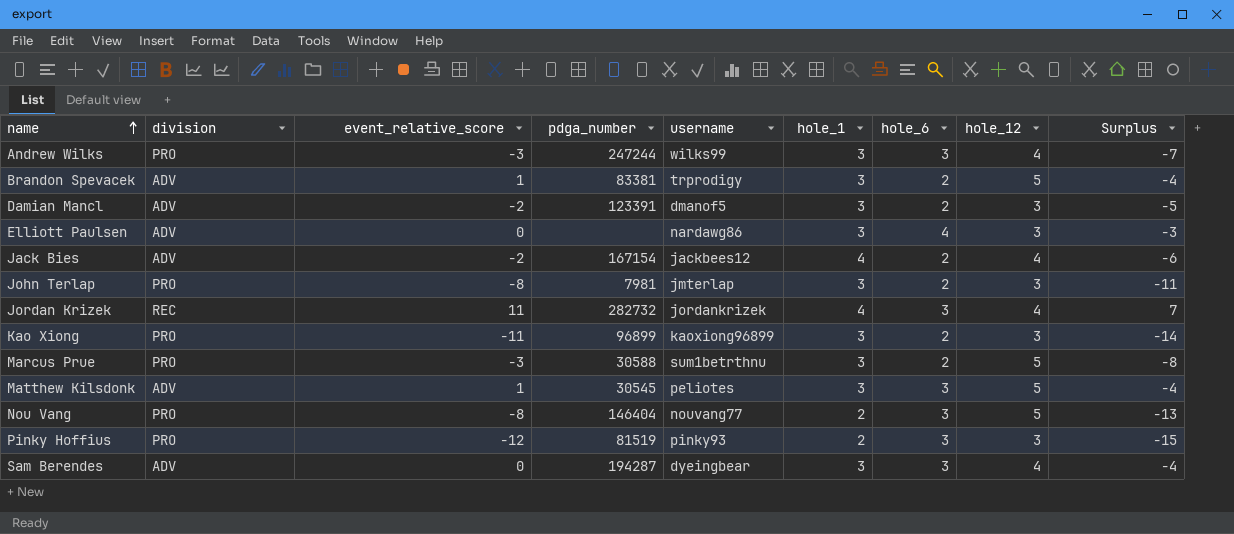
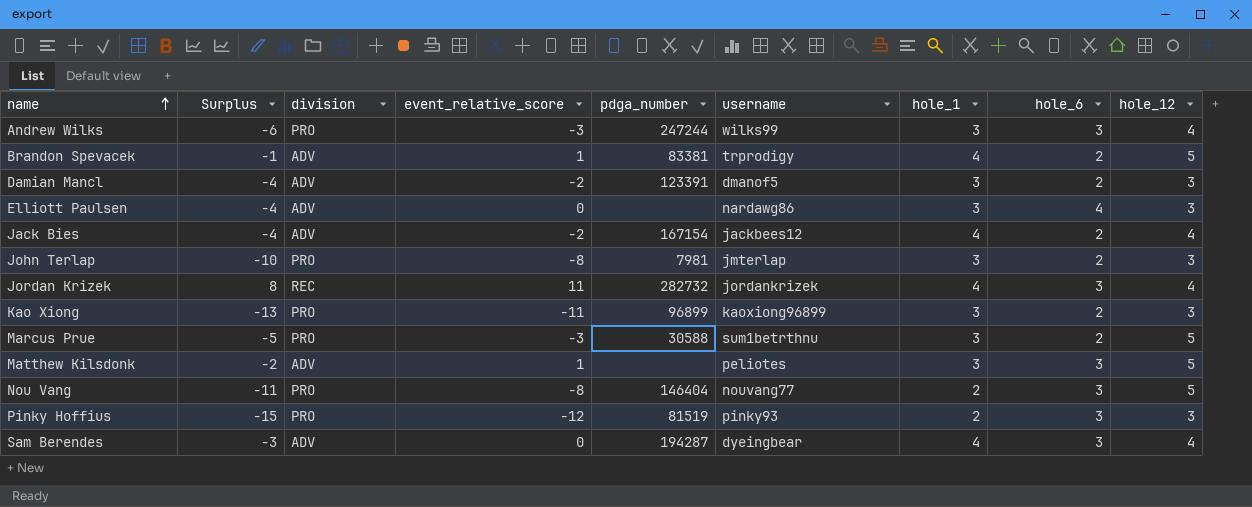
column Surplus | formula: [event_relative_score] - [hole_12] -> [event_relative_score] - [hole_6]
column Surplus | position: 9 -> 2
Brandon Spevacek | hole_1: 3 -> 4
Matthew Kilsdonk | pdga_number: 30545 -> none
Sam Berendes | hole_1: 3 -> 4

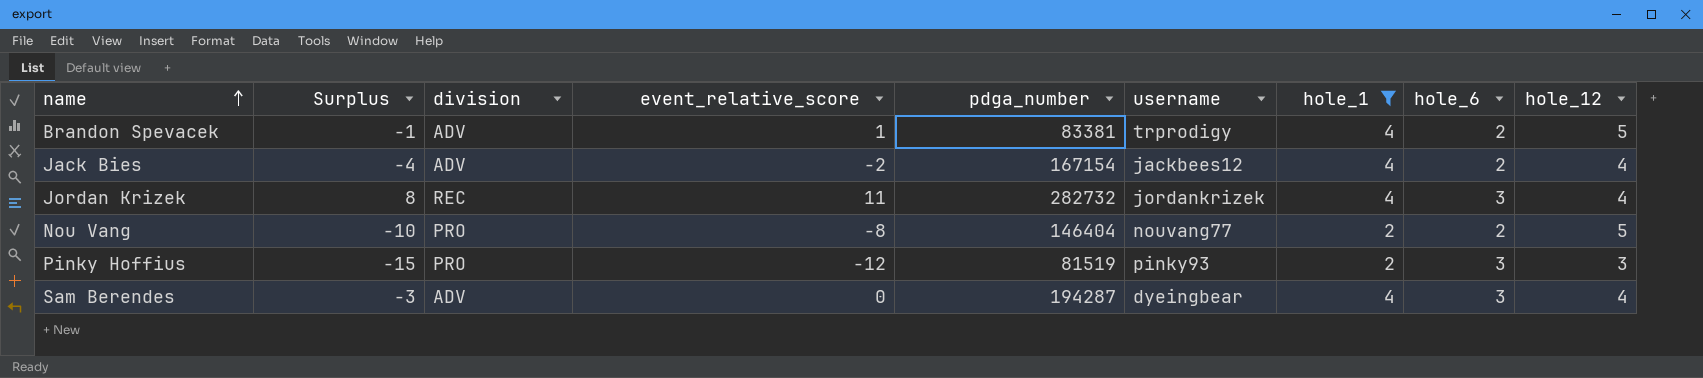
filter: none -> hole_1 != 3
Nou Vang | Surplus: -11 -> -10
Nou Vang | hole_6: 3 -> 2

